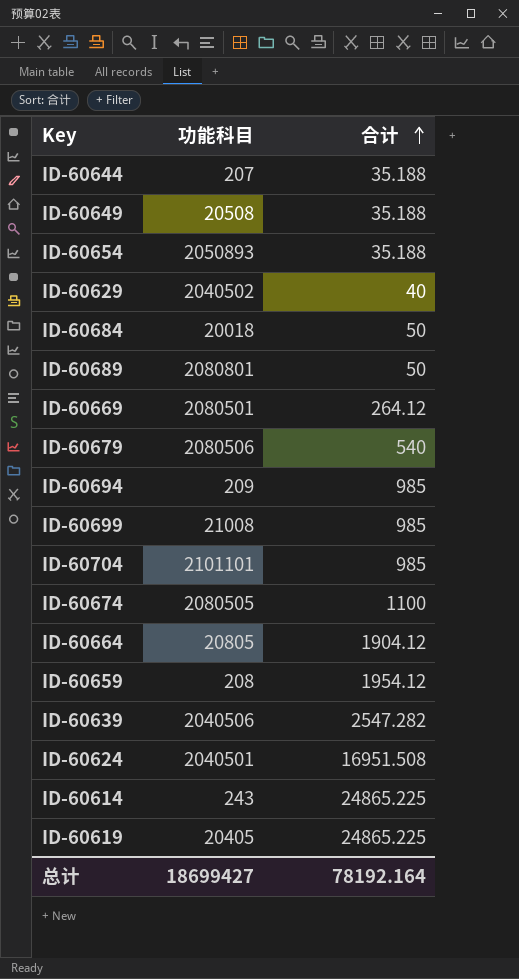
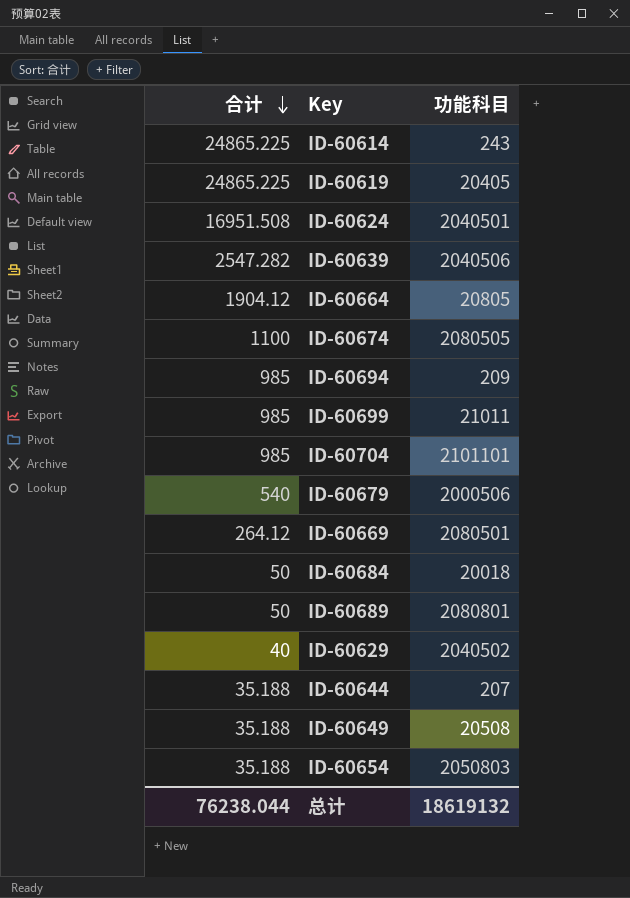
row order: 合计 ascending -> 合计 descending
column 合计 | position: 3 -> 1
row ID-60659: 208 | 1954.12 -> none
ID-60699 | 功能科目: 21008 -> 21011
ID-60679 | 功能科目: 2080506 -> 2000506
ID-60654 | 功能科目: 2050893 -> 2050803
总计 | 合计: 78192.164 -> 76238.044
总计 | 功能科目: 18699427 -> 18619132

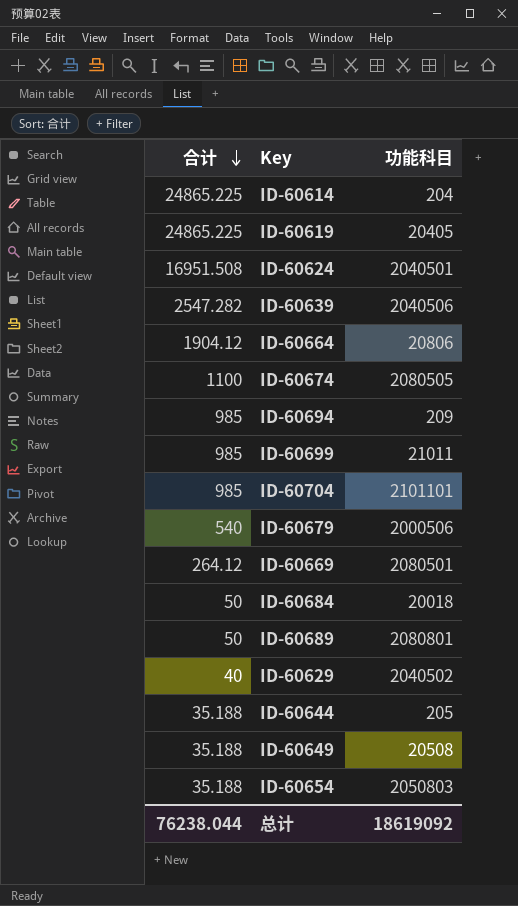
ID-60614 | 功能科目: 243 -> 204
ID-60664 | 功能科目: 20805 -> 20806
ID-60644 | 功能科目: 207 -> 205
总计 | 功能科目: 18619132 -> 18619092

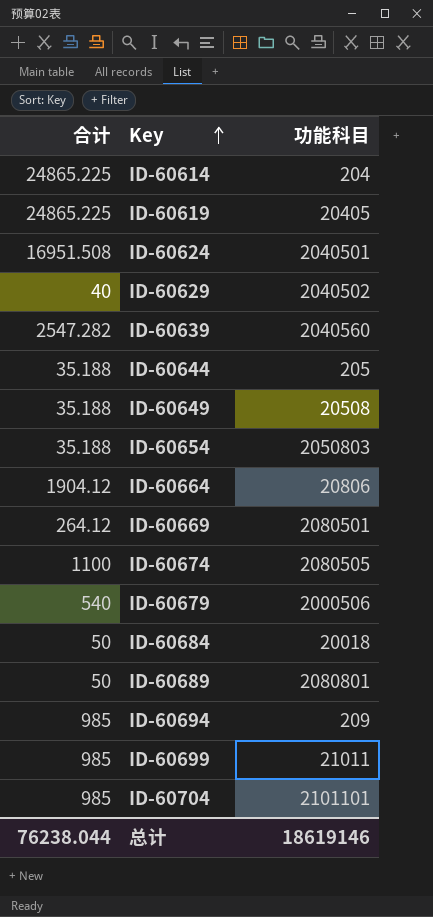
row order: 合计 descending -> Key ascending
ID-60639 | 功能科目: 2040506 -> 2040560
总计 | 功能科目: 18619092 -> 18619146

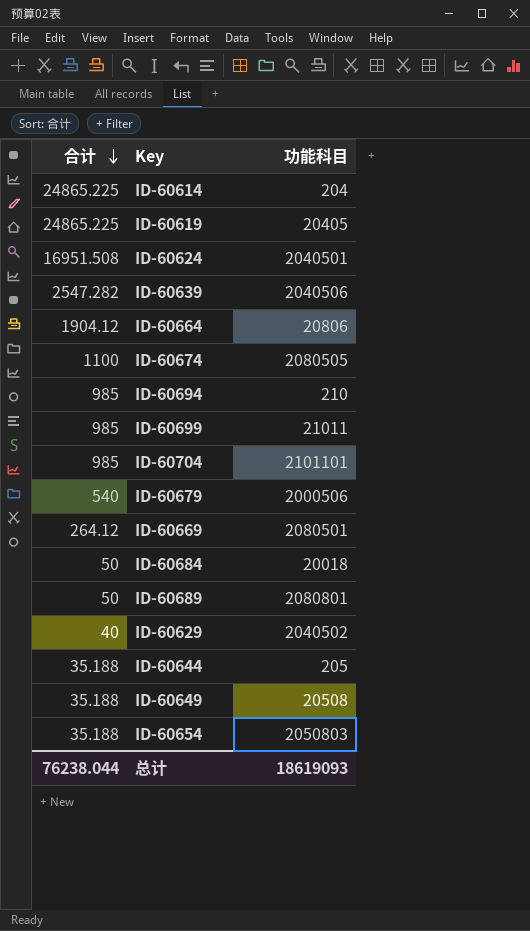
row order: Key ascending -> 合计 descending
ID-60639 | 功能科目: 2040560 -> 2040506
ID-60694 | 功能科目: 209 -> 210
总计 | 功能科目: 18619146 -> 18619093

